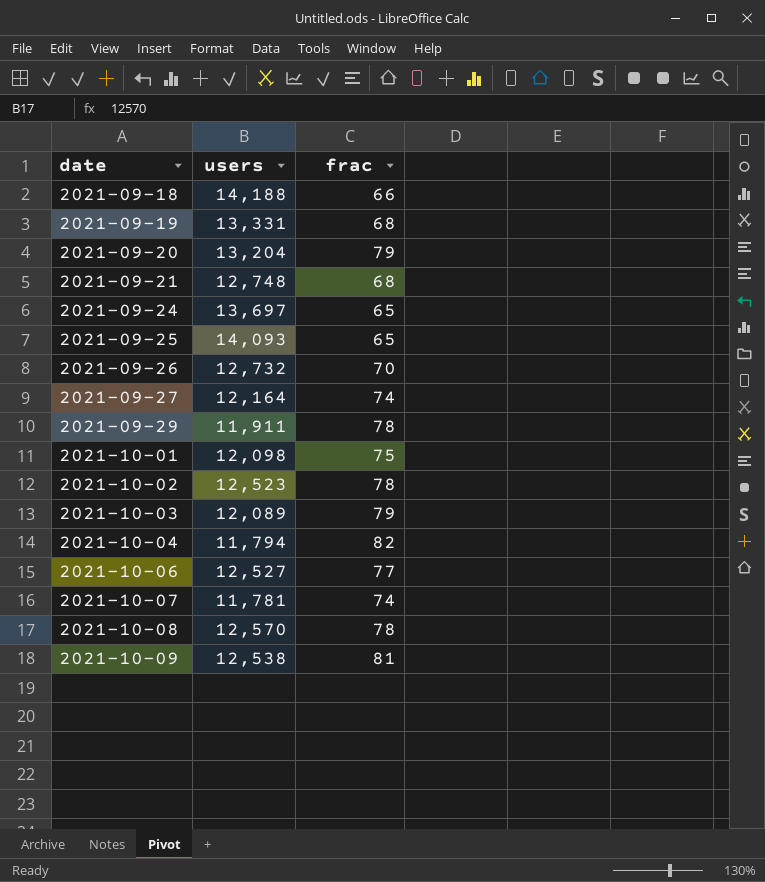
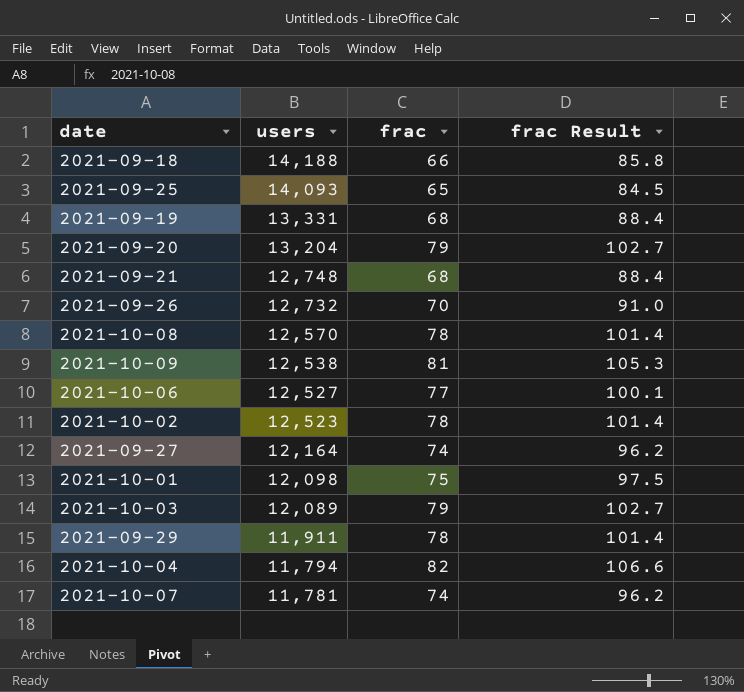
row order: date ascending -> users descending
column frac Result | formula: none -> [frac] * 1.3
row 2021-09-24: 13,697 | 65 -> none

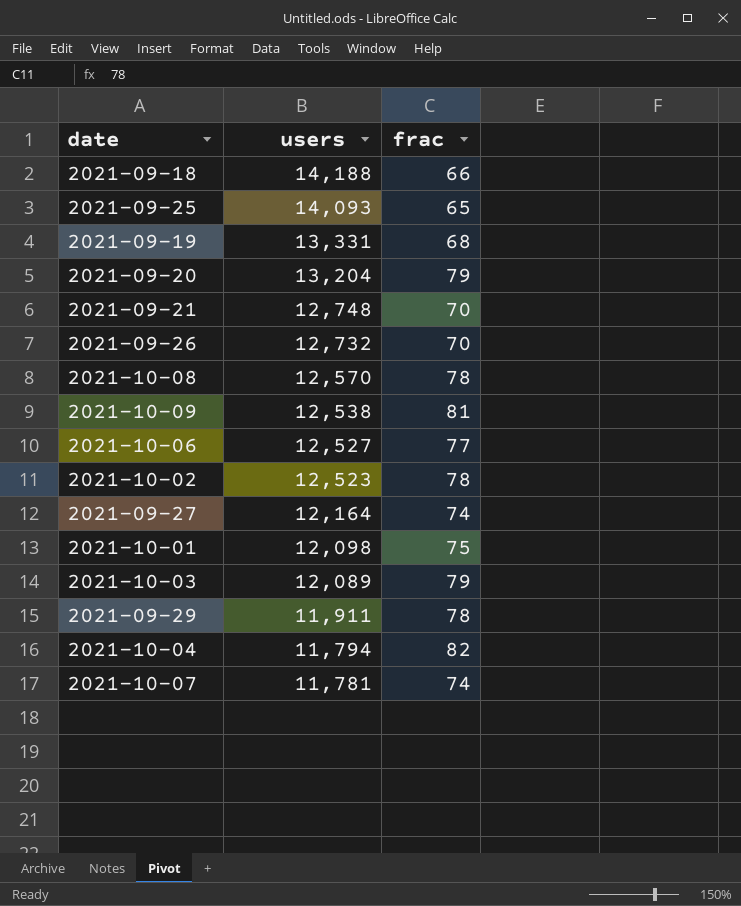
column frac Result | formula: [frac] * 1.3 -> none
2021-09-21 | frac: 68 -> 70

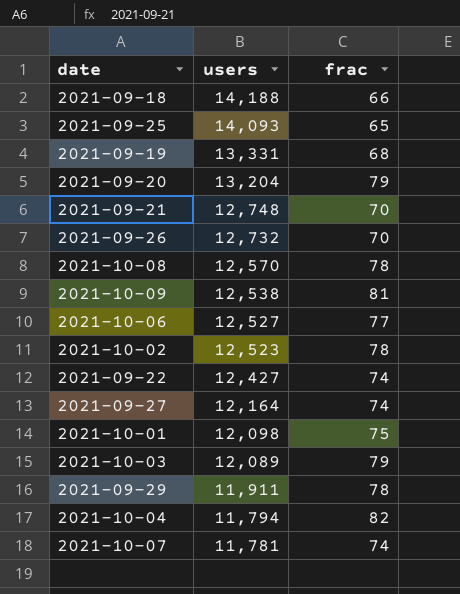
row 2021-09-22: none -> 12,427 | 74

